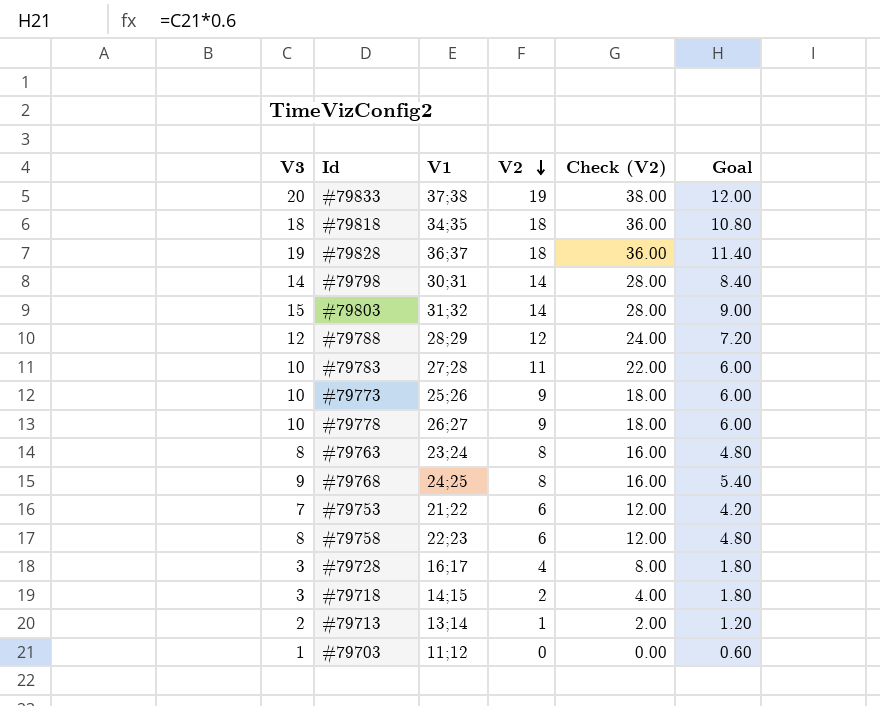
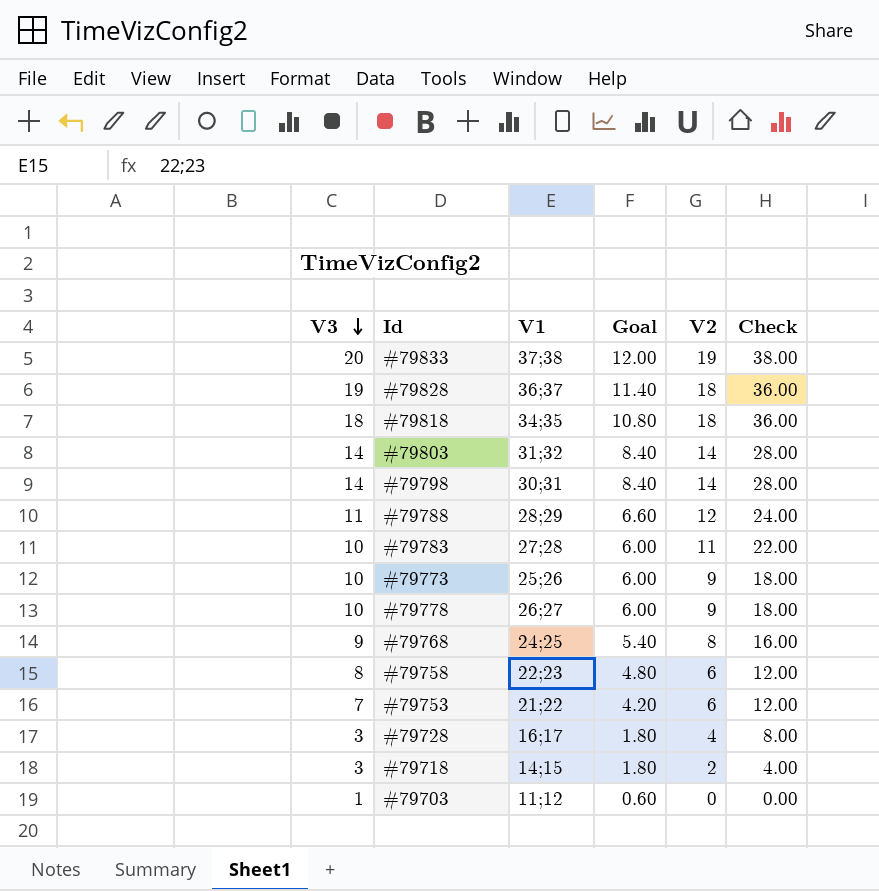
row order: V2 descending -> V3 descending
column Goal | position: 6 -> 4
column name: Check (V2) -> Check
row #79763: 8 | 23;24 | 8 | 16.00 | 4.80 -> none
row #79713: 2 | 13;14 | 1 | 2.00 | 1.20 -> none
#79803 | V3: 15 -> 14
#79803 | Goal: 9.00 -> 8.40
#79788 | V3: 12 -> 11
#79788 | Goal: 7.20 -> 6.60

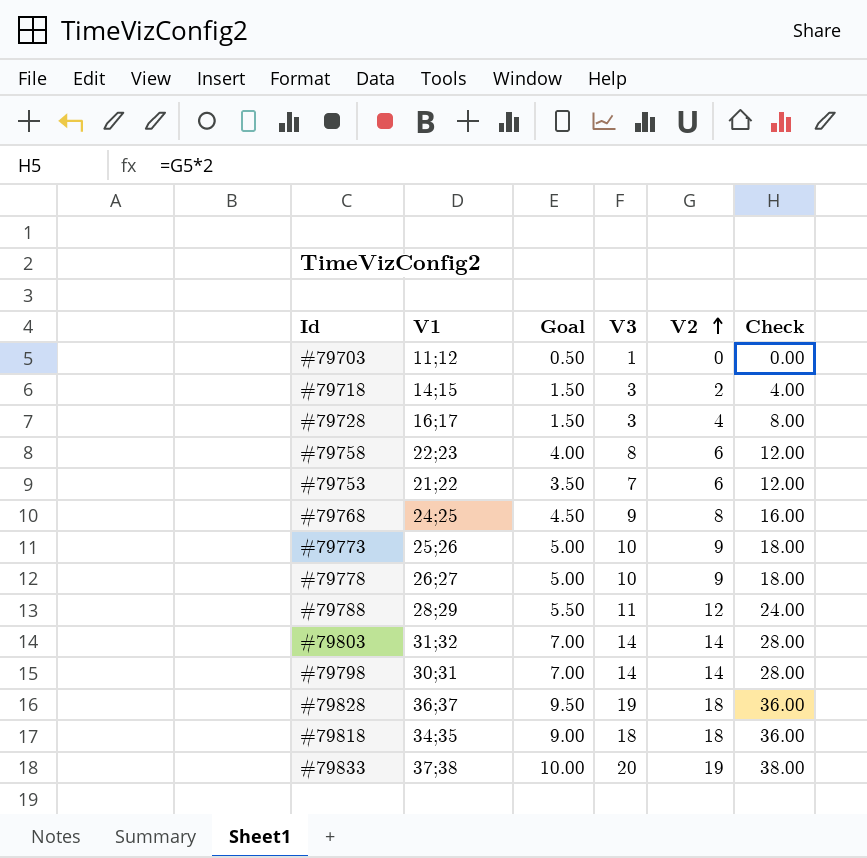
row order: V3 descending -> V2 ascending
column Goal | formula: [V3] * 0.6 -> [V3] * 0.5
column V3 | position: 1 -> 4
row #79783: 10 | 27;28 | 6.00 | 11 | 22.00 -> none

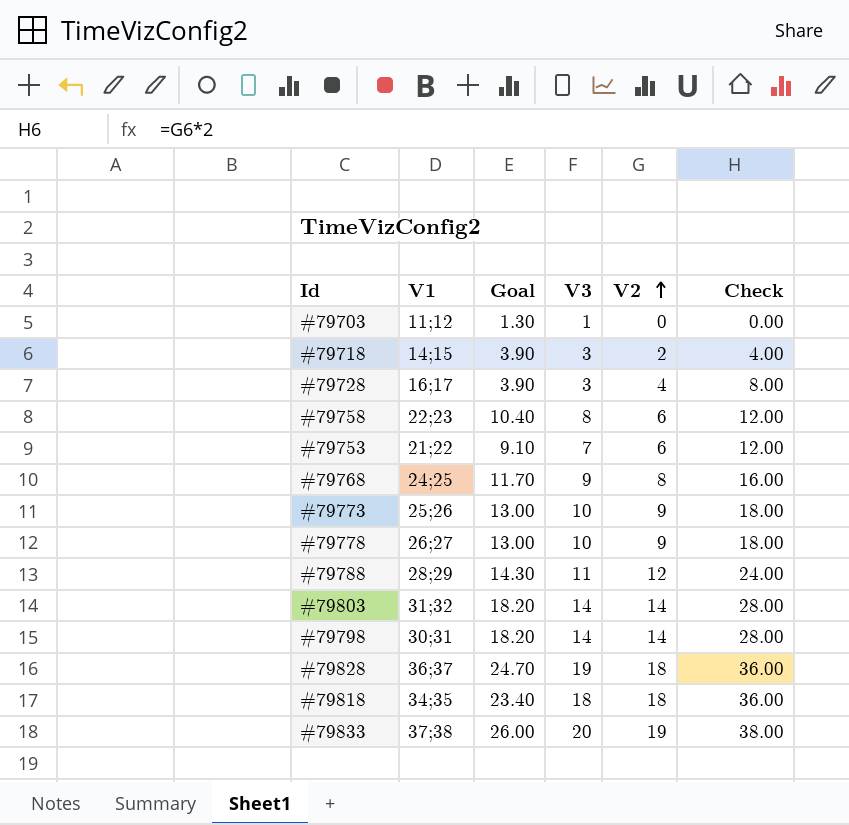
column Goal | formula: [V3] * 0.5 -> [V3] * 1.3

